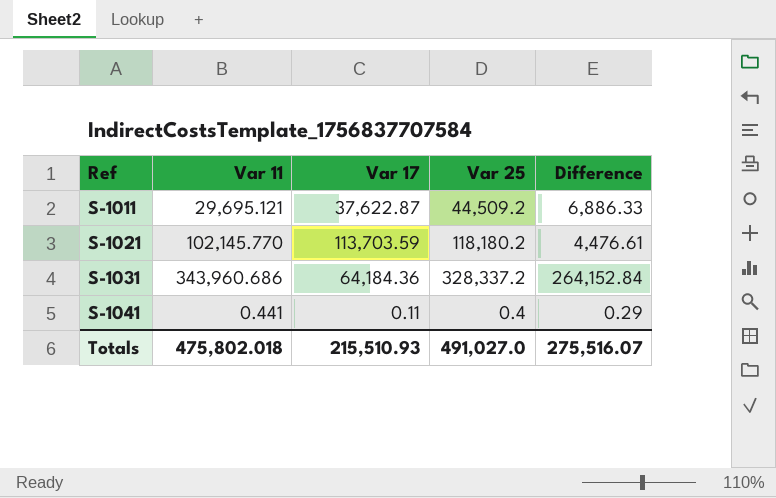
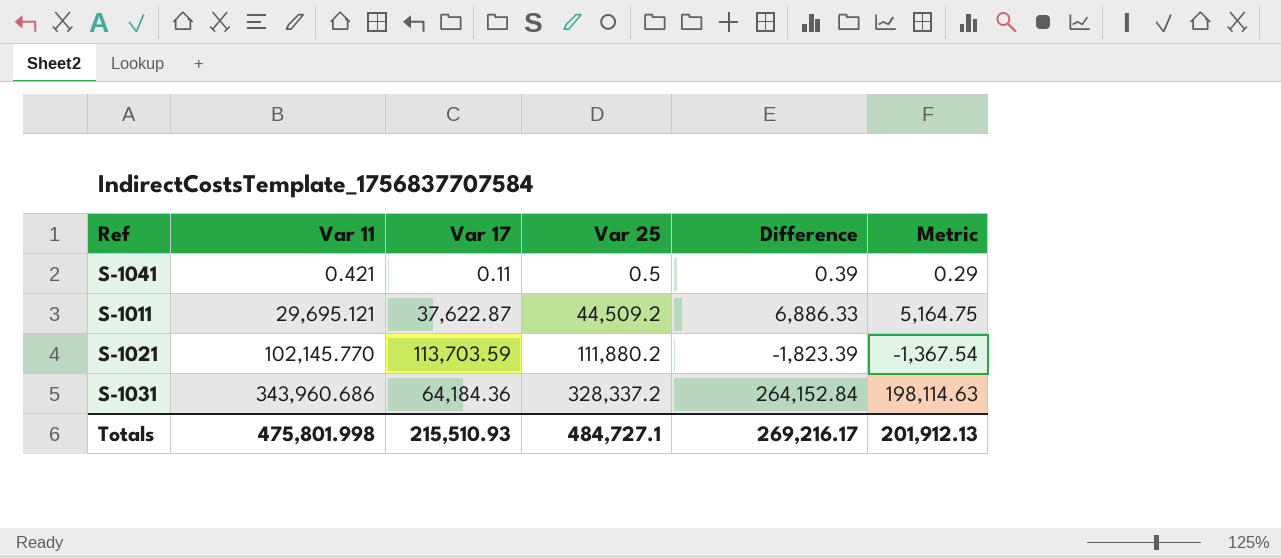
row order: Ref ascending -> Var 11 ascending
column Metric | formula: none -> [Difference] * 0.75
S-1041 | Var 11: 0.441 -> 0.421
S-1041 | Var 25: 0.4 -> 0.5
S-1041 | Difference: 0.29 -> 0.39
S-1021 | Var 25: 118,180.2 -> 111,880.2
S-1021 | Difference: 4,476.61 -> -1,823.39
Totals | Var 11: 475,802.018 -> 475,801.998
Totals | Var 25: 491,027.0 -> 484,727.1
Totals | Difference: 275,516.07 -> 269,216.17

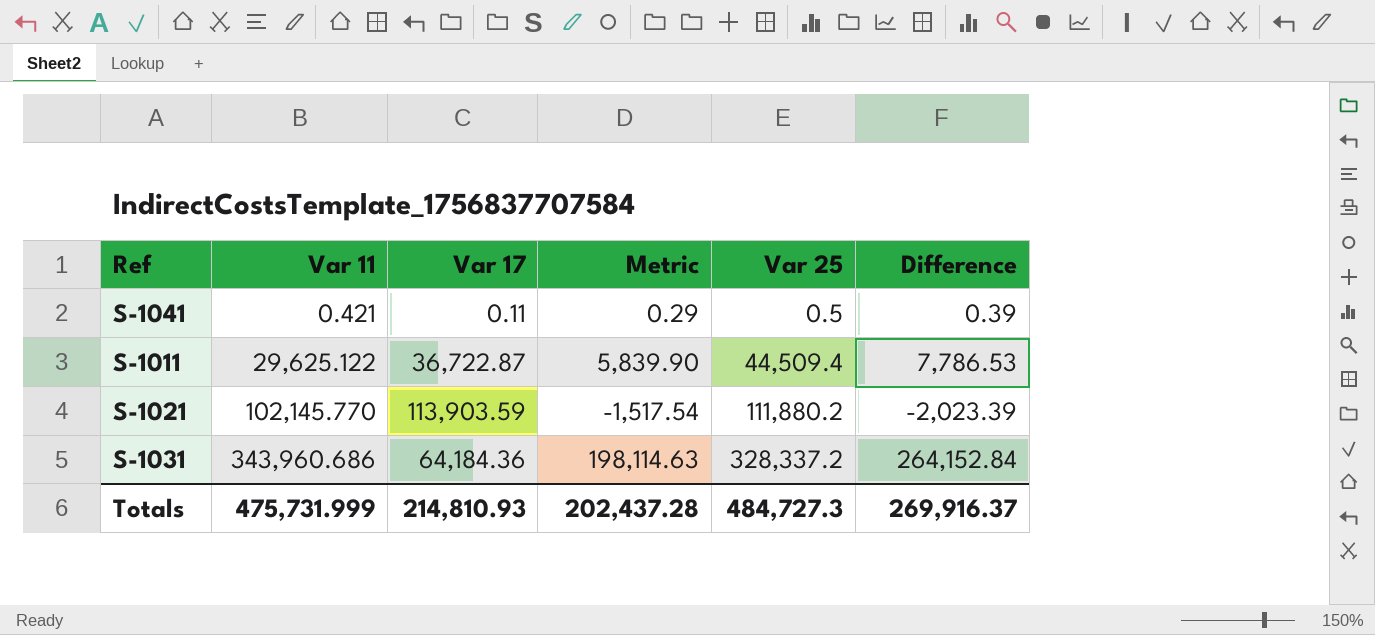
column Metric | position: 6 -> 4
S-1011 | Var 11: 29,695.121 -> 29,625.122
S-1011 | Var 17: 37,622.87 -> 36,722.87
S-1011 | Metric: 5,164.75 -> 5,839.90
S-1011 | Var 25: 44,509.2 -> 44,509.4
S-1011 | Difference: 6,886.33 -> 7,786.53
S-1021 | Var 17: 113,703.59 -> 113,903.59
S-1021 | Metric: -1,367.54 -> -1,517.54
S-1021 | Difference: -1,823.39 -> -2,023.39
Totals | Var 11: 475,801.998 -> 475,731.999
Totals | Var 17: 215,510.93 -> 214,810.93
Totals | Metric: 201,912.13 -> 202,437.28
Totals | Var 25: 484,727.1 -> 484,727.3
Totals | Difference: 269,216.17 -> 269,916.37

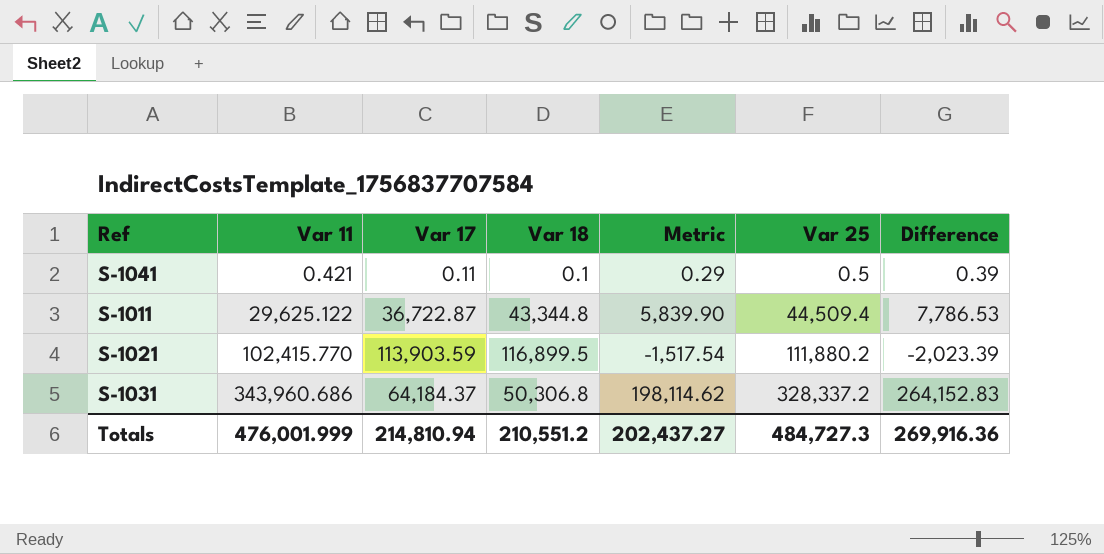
column Var 18 | position: none -> 4
S-1021 | Var 11: 102,145.770 -> 102,415.770
S-1031 | Var 17: 64,184.36 -> 64,184.37
S-1031 | Metric: 198,114.63 -> 198,114.62
S-1031 | Difference: 264,152.84 -> 264,152.83
Totals | Var 11: 475,731.999 -> 476,001.999
Totals | Var 17: 214,810.93 -> 214,810.94
Totals | Metric: 202,437.28 -> 202,437.27
Totals | Difference: 269,916.37 -> 269,916.36

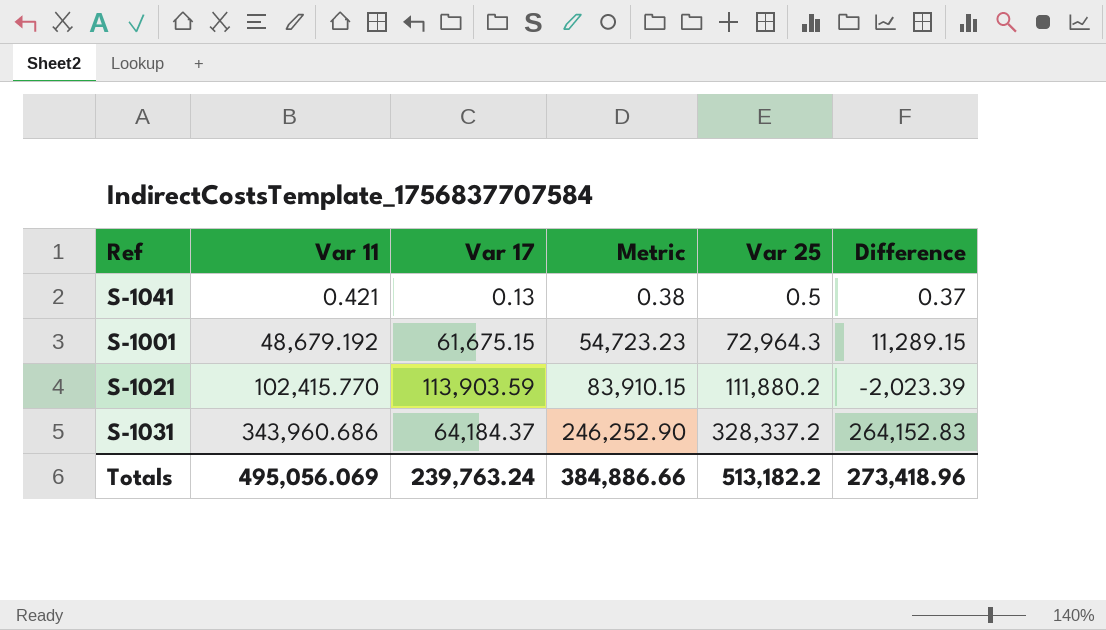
column Var 18 | position: 4 -> none
column Metric | formula: [Difference] * 0.75 -> [Var 25] * 0.75
row S-1011: 29,625.122 | 36,722.87 | 43,344.8 | 5,839.90 | 44,509.4 | 7,786.53 -> none
S-1041 | Var 17: 0.11 -> 0.13
S-1041 | Difference: 0.39 -> 0.37
row S-1001: none -> 48,679.192 | 61,675.15 | 54,723.23 | 72,964.3 | 11,289.15
Totals | Var 11: 476,001.999 -> 495,056.069
Totals | Var 17: 214,810.94 -> 239,763.24
Totals | Metric: 202,437.27 -> 384,886.66
Totals | Var 25: 484,727.3 -> 513,182.2
Totals | Difference: 269,916.36 -> 273,418.96

